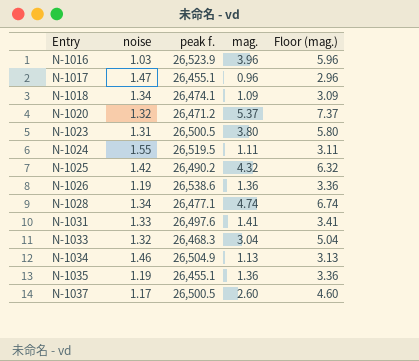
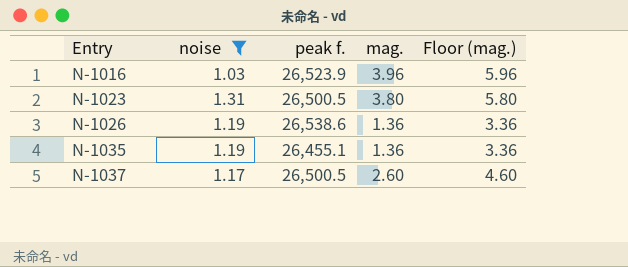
filter: none -> noise <= 1.31

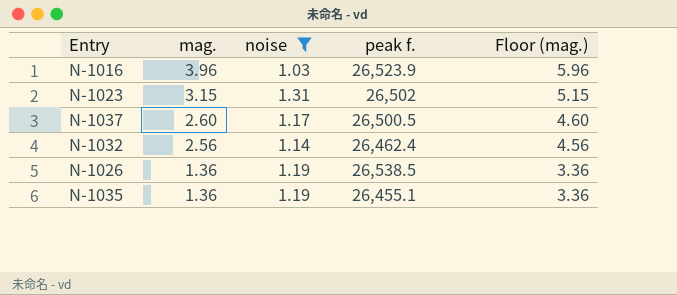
row order: Entry ascending -> mag. descending
column mag. | position: 4 -> 2
N-1023 | mag.: 3.80 -> 3.15
N-1023 | peak f.: 26,500.5 -> 26,502
N-1023 | Floor (mag.): 5.80 -> 5.15
row N-1032: none -> 2.56 | 1.14 | 26,462.4 | 4.56
N-1026 | peak f.: 26,538.6 -> 26,538.5

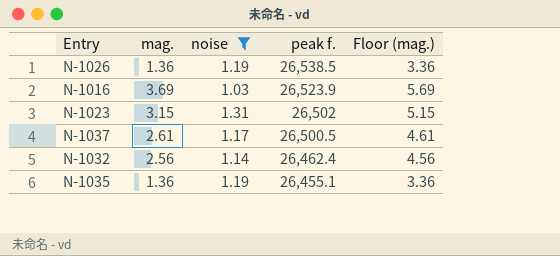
row order: mag. descending -> peak f. descending
N-1016 | mag.: 3.96 -> 3.69
N-1016 | Floor (mag.): 5.96 -> 5.69
N-1037 | mag.: 2.60 -> 2.61
N-1037 | Floor (mag.): 4.60 -> 4.61

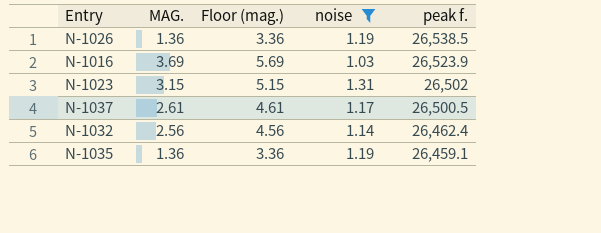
column name: mag. -> MAG.
column Floor (mag.) | position: 5 -> 3
N-1035 | peak f.: 26,455.1 -> 26,459.1

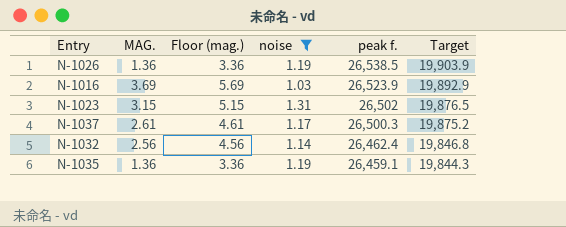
column Target | formula: none -> [peak f.] * 0.75
N-1037 | peak f.: 26,500.5 -> 26,500.3

